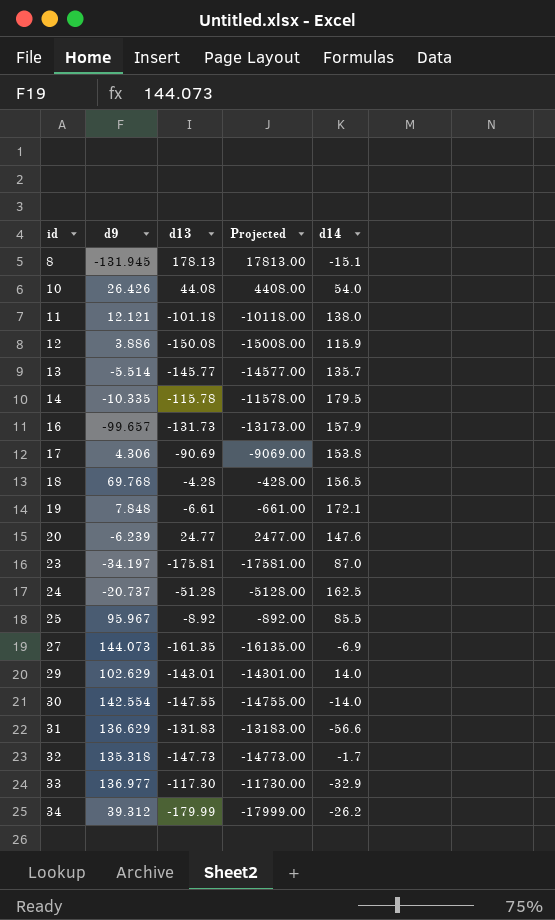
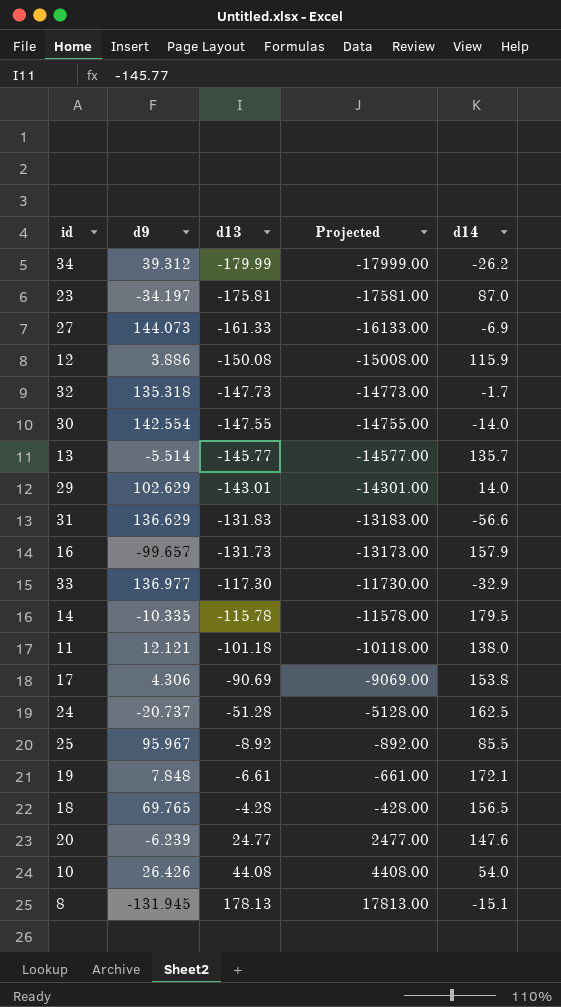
row order: id ascending -> d13 ascending
27 | d13: -161.35 -> -161.33
27 | Projected: -16135.00 -> -16133.00
18 | d9: 69.768 -> 69.765

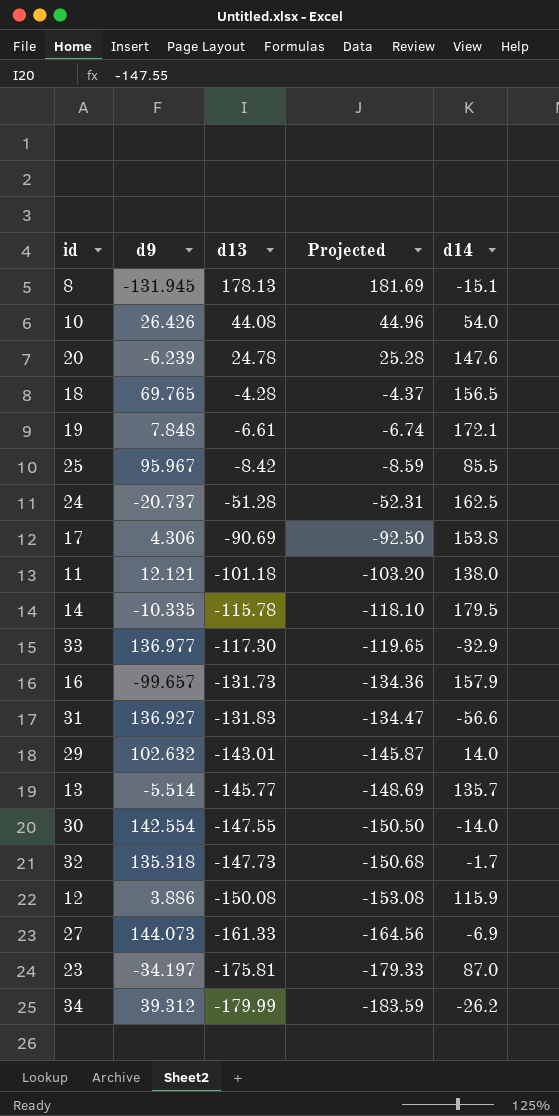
row order: d13 ascending -> d13 descending
column Projected | formula: [d13] * 100 -> [d13] * 1.02
20 | d13: 24.77 -> 24.78
25 | d13: -8.92 -> -8.42
31 | d9: 136.629 -> 136.927
29 | d9: 102.629 -> 102.632

